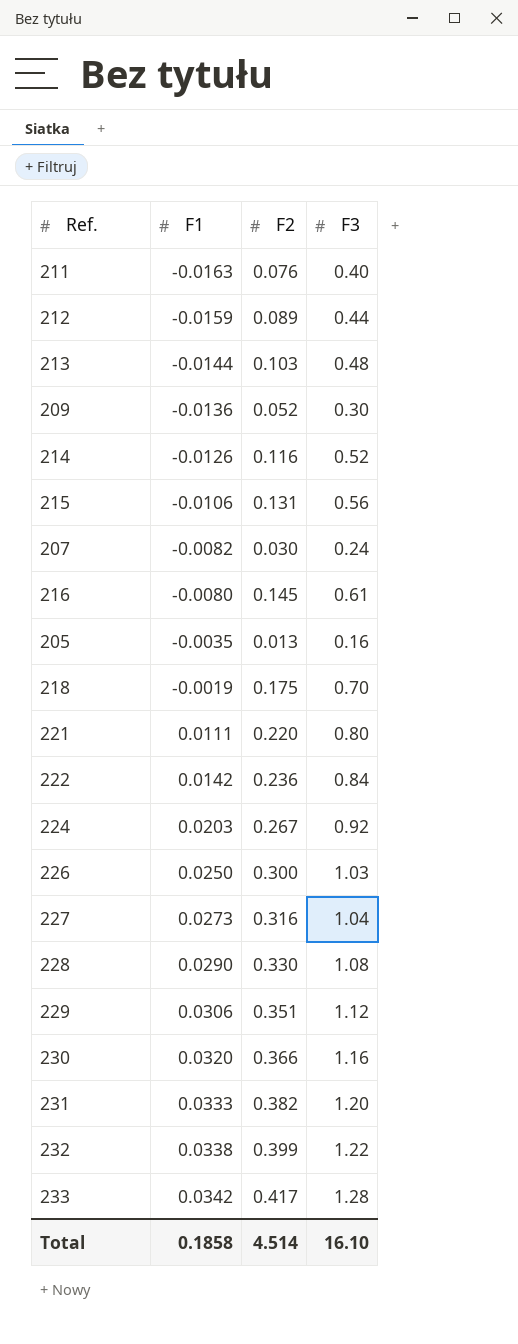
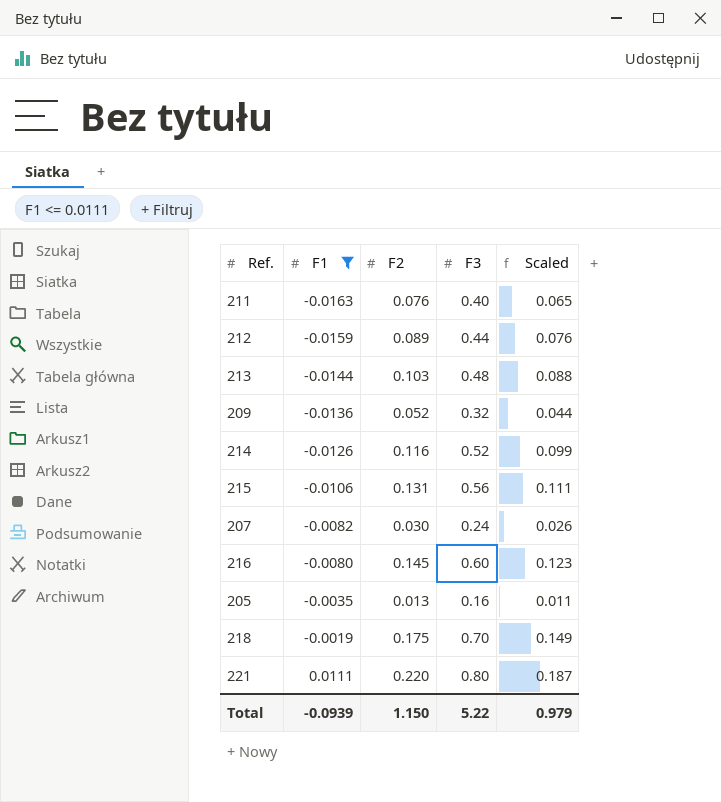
filter: none -> F1 <= 0.0111
column Scaled | formula: none -> [F2] * 0.85
209 | F3: 0.30 -> 0.32
216 | F3: 0.61 -> 0.60
Total | F1: 0.1858 -> -0.0939
Total | F2: 4.514 -> 1.150
Total | F3: 16.10 -> 5.22

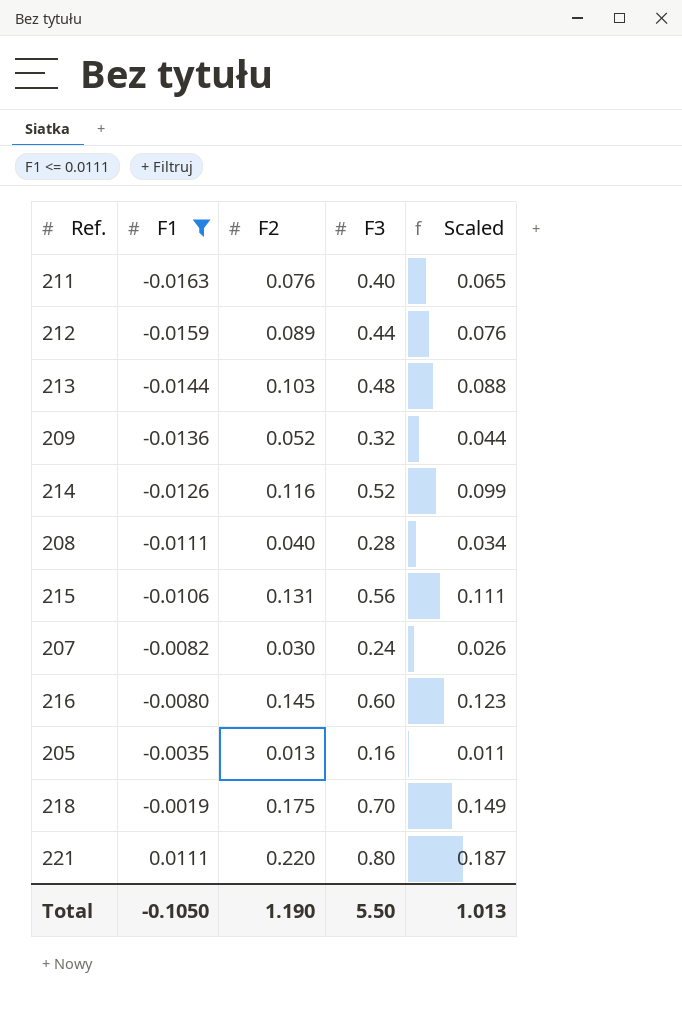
row 208: none -> -0.0111 | 0.040 | 0.28 | 0.034
Total | F1: -0.0939 -> -0.1050
Total | F2: 1.150 -> 1.190
Total | F3: 5.22 -> 5.50
Total | Scaled: 0.979 -> 1.013

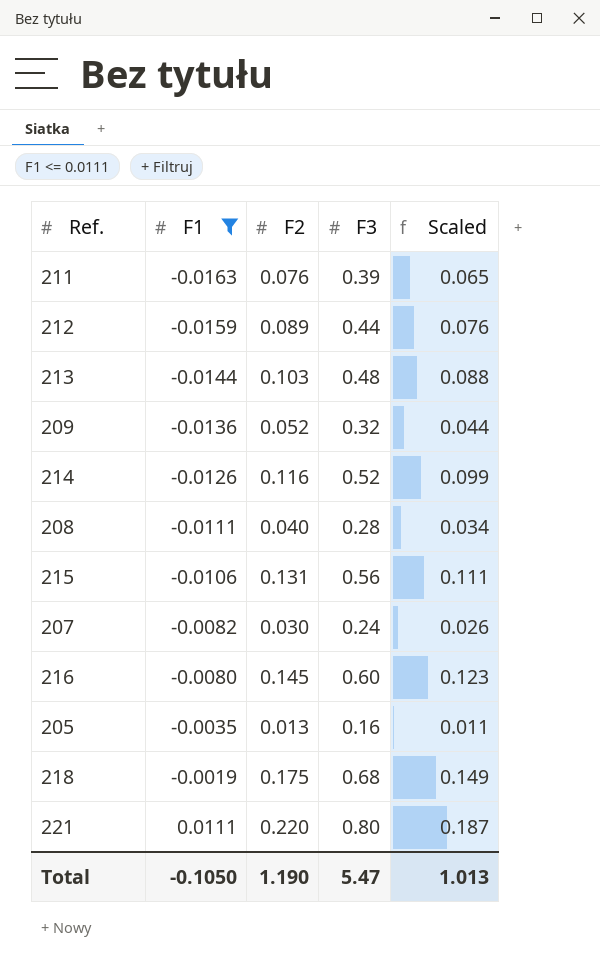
211 | F3: 0.40 -> 0.39
218 | F3: 0.70 -> 0.68
Total | F3: 5.50 -> 5.47

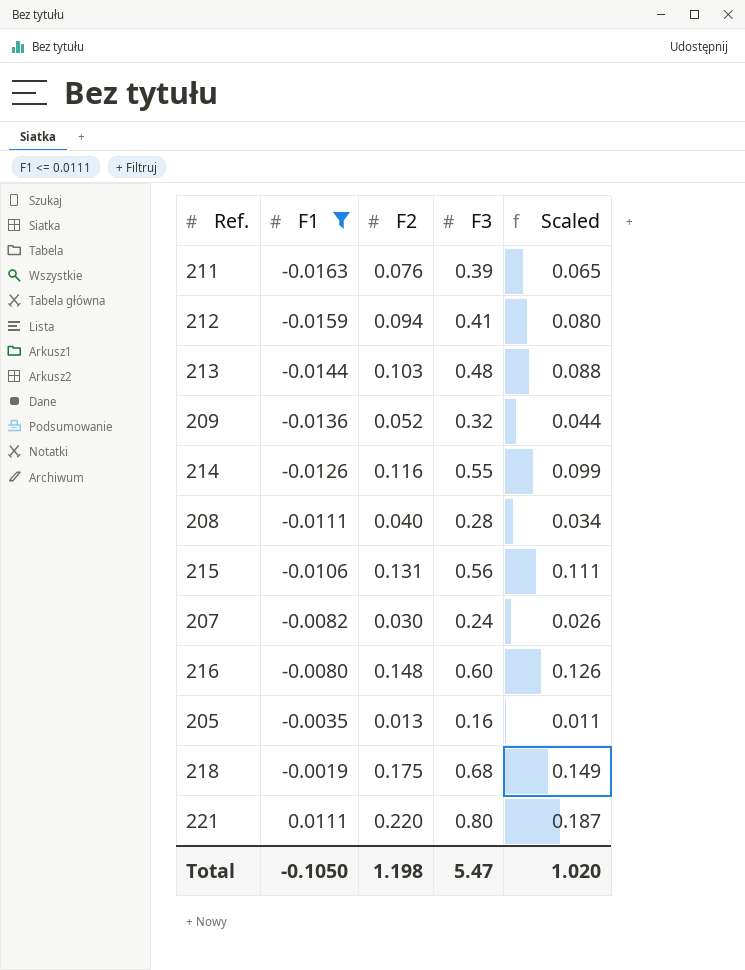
212 | F2: 0.089 -> 0.094
212 | F3: 0.44 -> 0.41
212 | Scaled: 0.076 -> 0.080
214 | F3: 0.52 -> 0.55
216 | F2: 0.145 -> 0.148
216 | Scaled: 0.123 -> 0.126
Total | F2: 1.190 -> 1.198
Total | Scaled: 1.013 -> 1.020

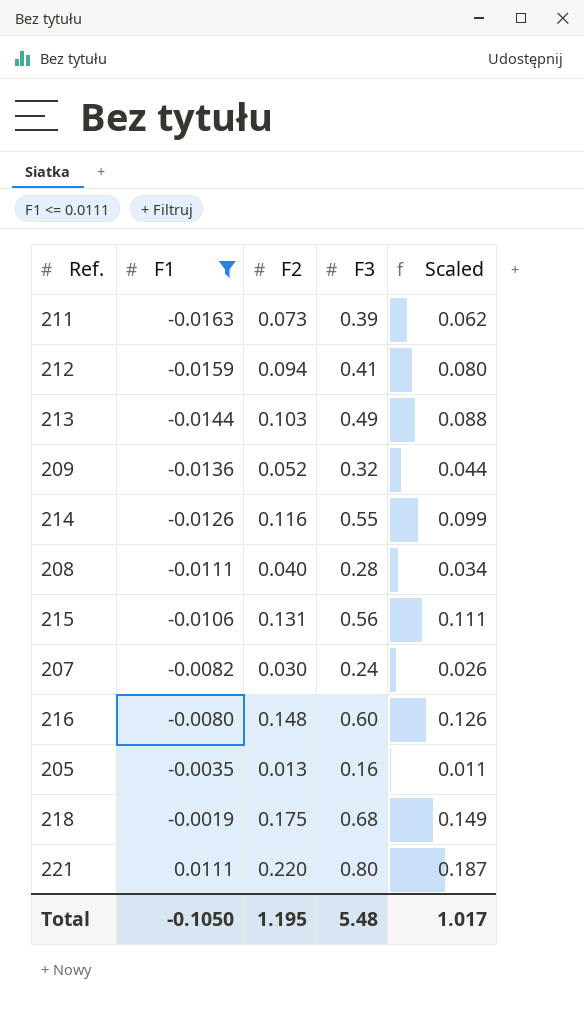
211 | F2: 0.076 -> 0.073
211 | Scaled: 0.065 -> 0.062
213 | F3: 0.48 -> 0.49
Total | F2: 1.198 -> 1.195
Total | F3: 5.47 -> 5.48
Total | Scaled: 1.020 -> 1.017

